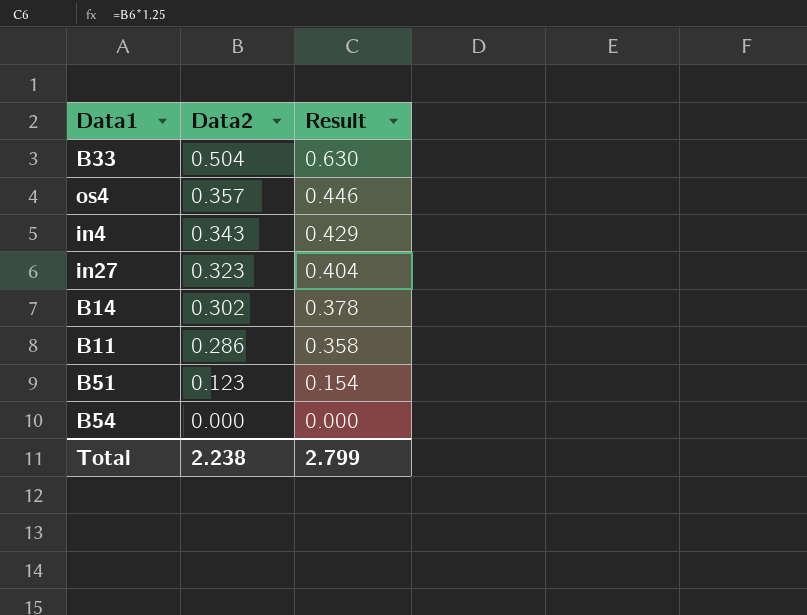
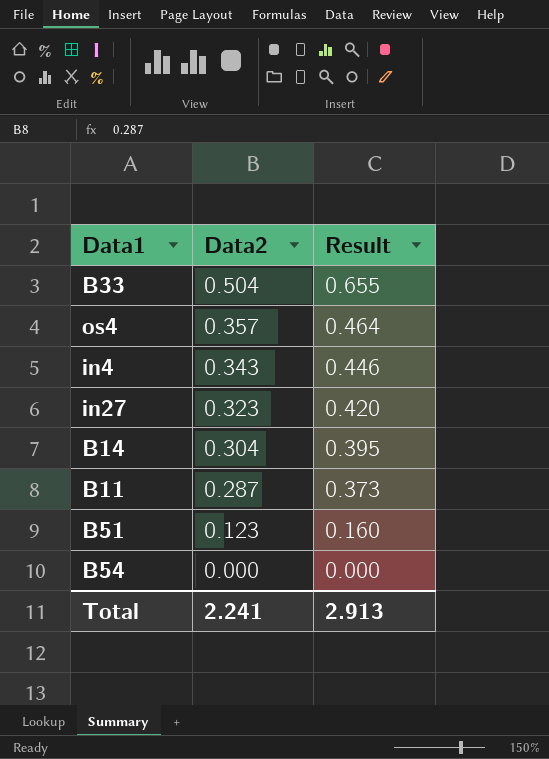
column Result | formula: [Data2] * 1.25 -> [Data2] * 1.3
B14 | Data2: 0.302 -> 0.304
B11 | Data2: 0.286 -> 0.287
Total | Data2: 2.238 -> 2.241
Total | Result: 2.799 -> 2.913

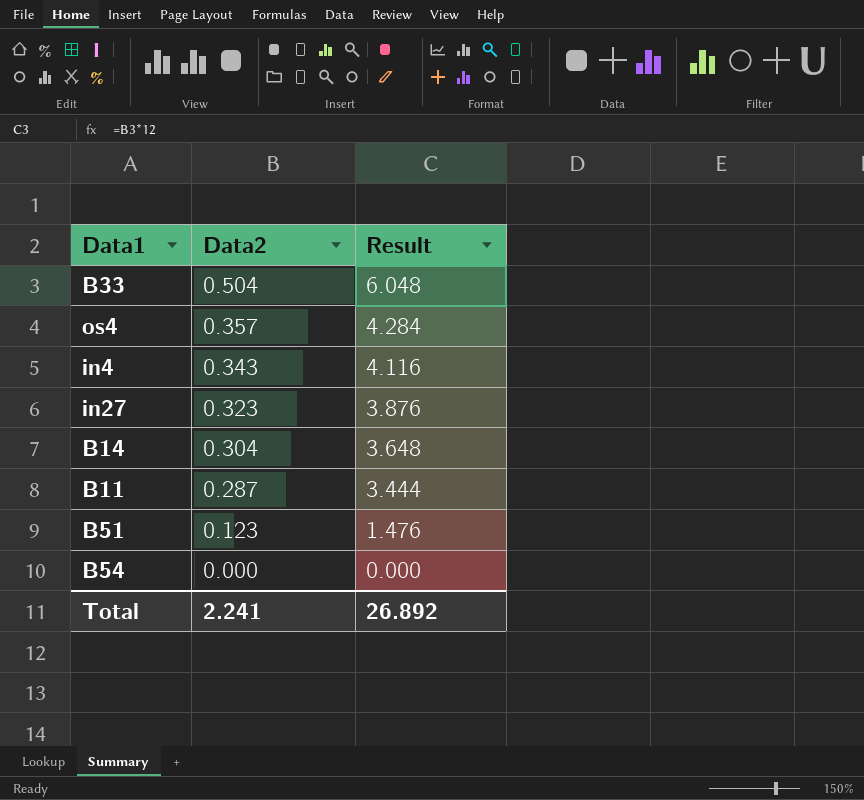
column Result | formula: [Data2] * 1.3 -> [Data2] * 12
Total | Result: 2.913 -> 26.892

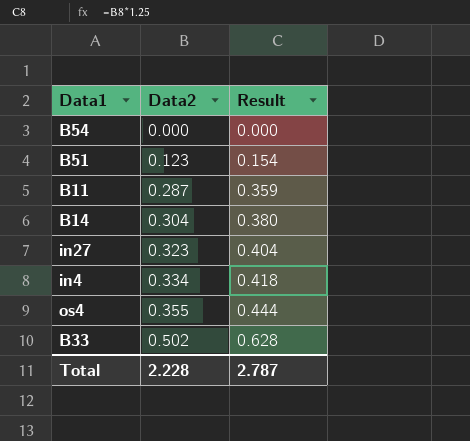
row order: Data2 descending -> Data2 ascending
column Result | formula: [Data2] * 12 -> [Data2] * 1.25
in4 | Data2: 0.343 -> 0.334
os4 | Data2: 0.357 -> 0.355
B33 | Data2: 0.504 -> 0.502
Total | Data2: 2.241 -> 2.228
Total | Result: 26.892 -> 2.787

